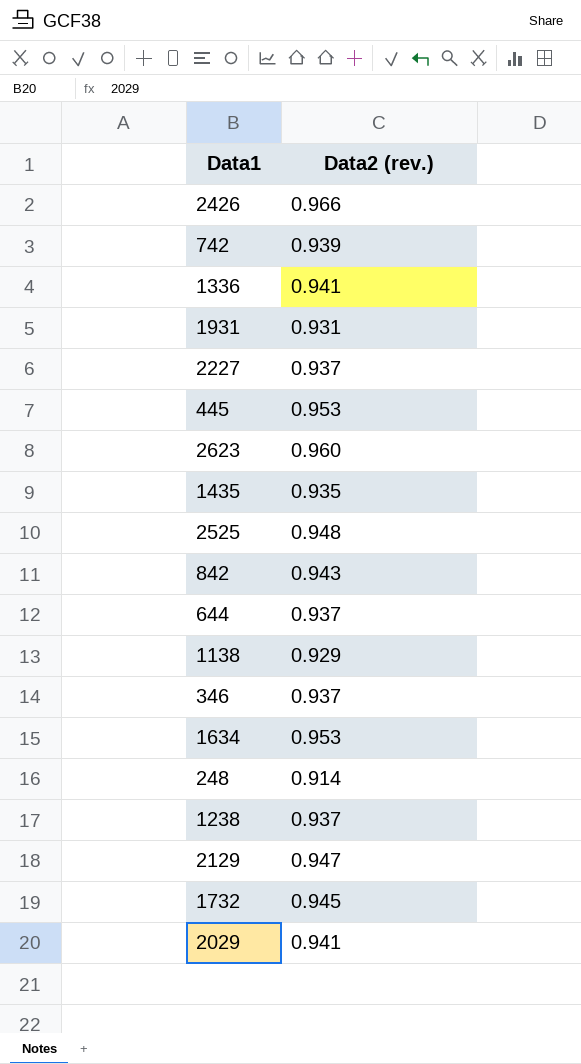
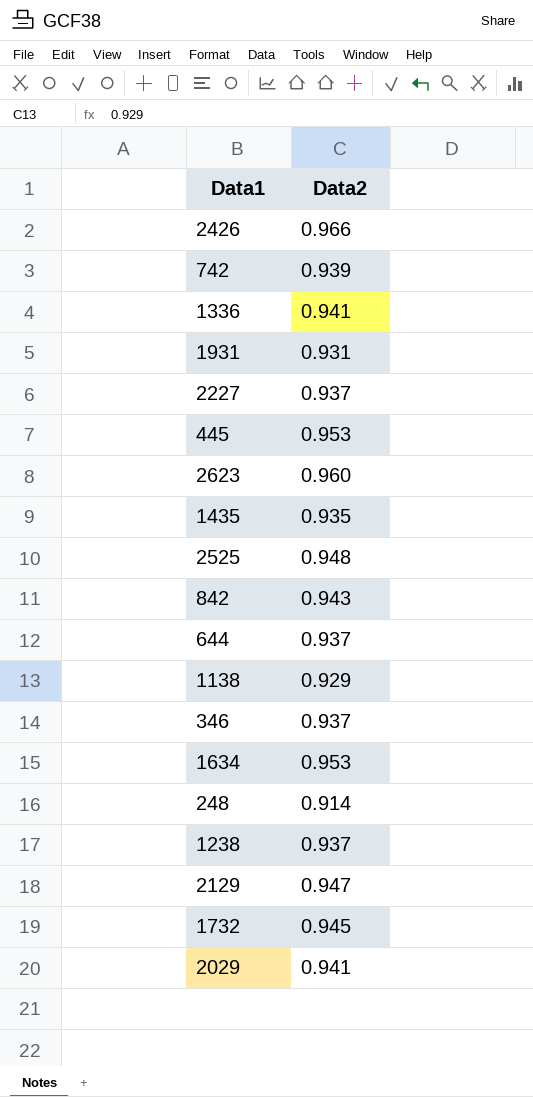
column name: Data2 (rev.) -> Data2

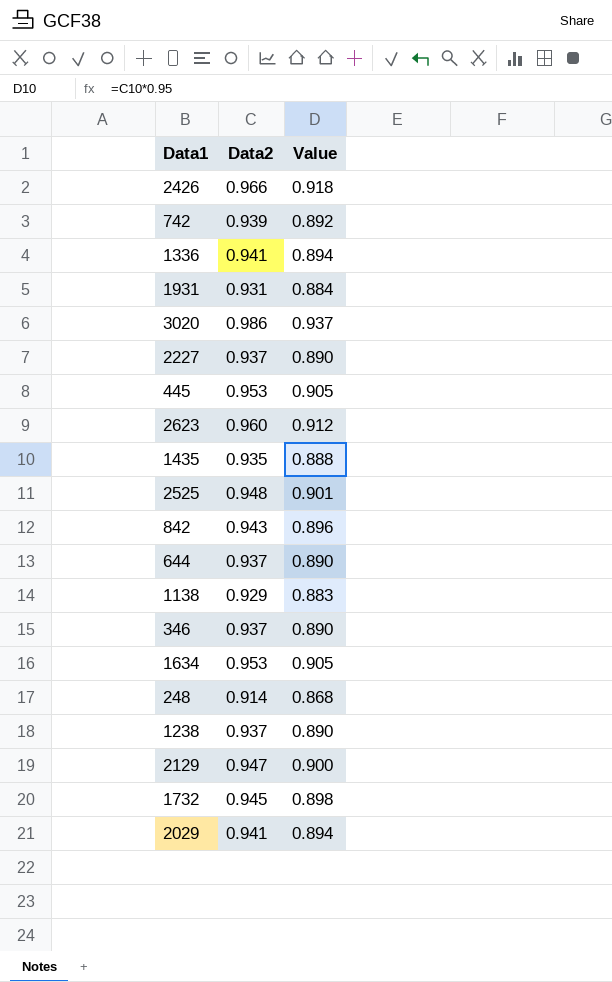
column Value | formula: none -> [Data2] * 0.95
row 3020: none -> 0.986 | 0.937

